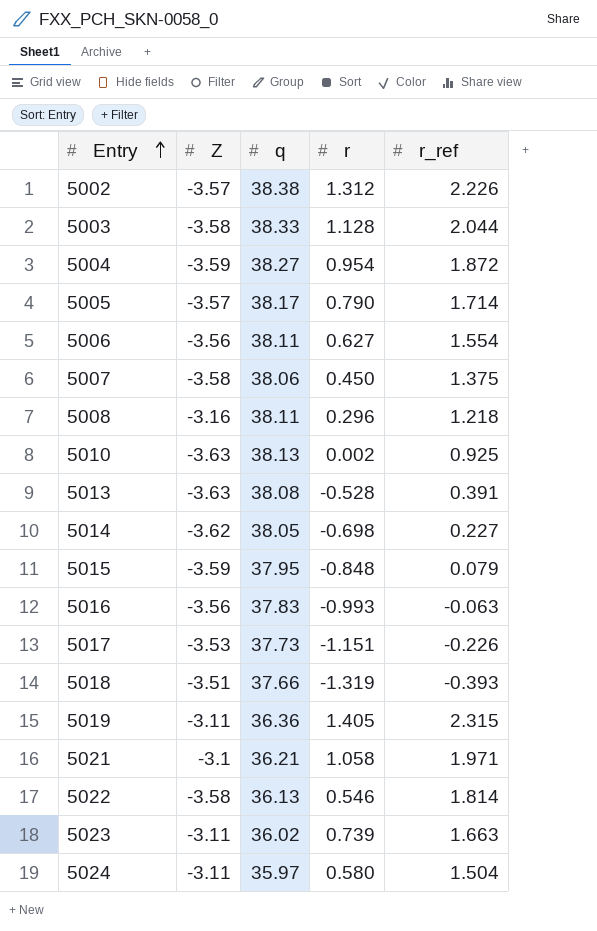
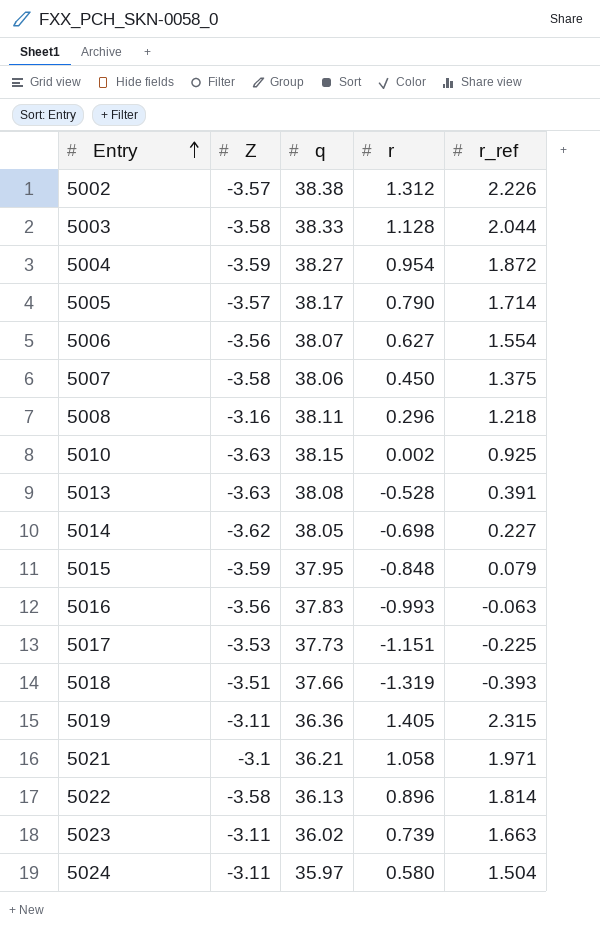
5006 | q: 38.11 -> 38.07
5010 | q: 38.13 -> 38.15
5017 | r_ref: -0.226 -> -0.225
5022 | r: 0.546 -> 0.896

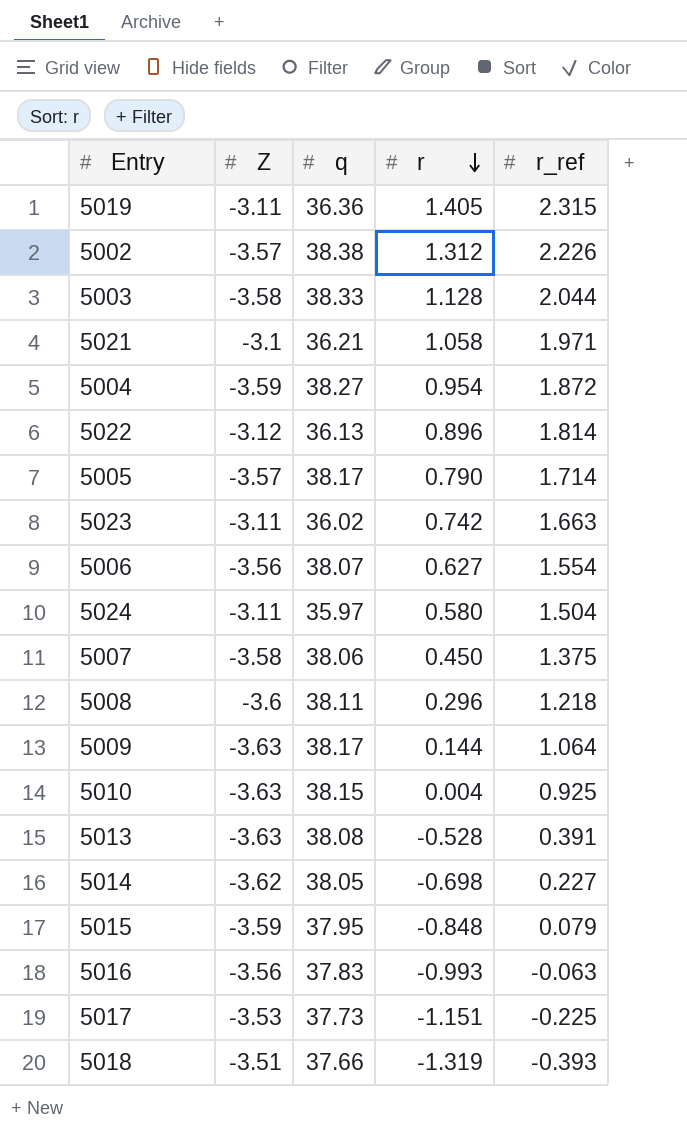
row order: Entry ascending -> r descending
5022 | Z: -3.58 -> -3.12
5023 | r: 0.739 -> 0.742
5008 | Z: -3.16 -> -3.6
row 5009: none -> -3.63 | 38.17 | 0.144 | 1.064
5010 | r: 0.002 -> 0.004

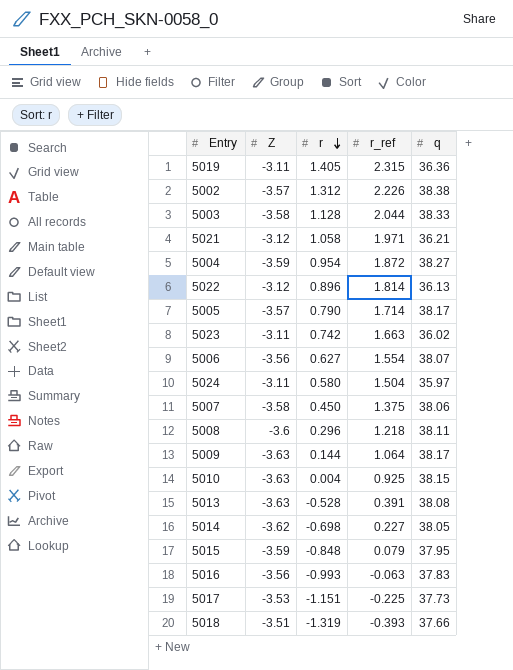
column q | position: 3 -> 5
5021 | Z: -3.1 -> -3.12

